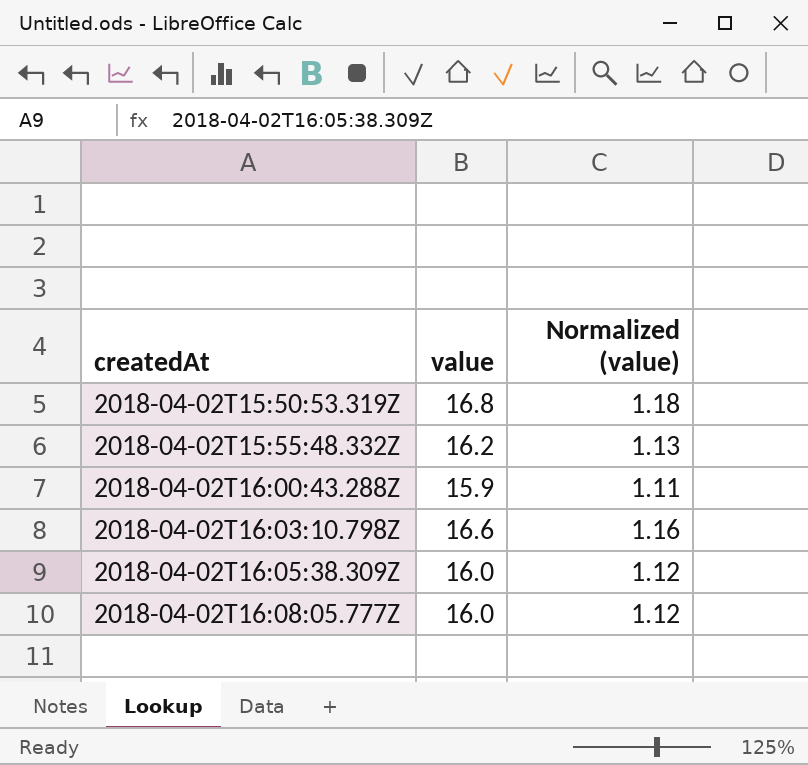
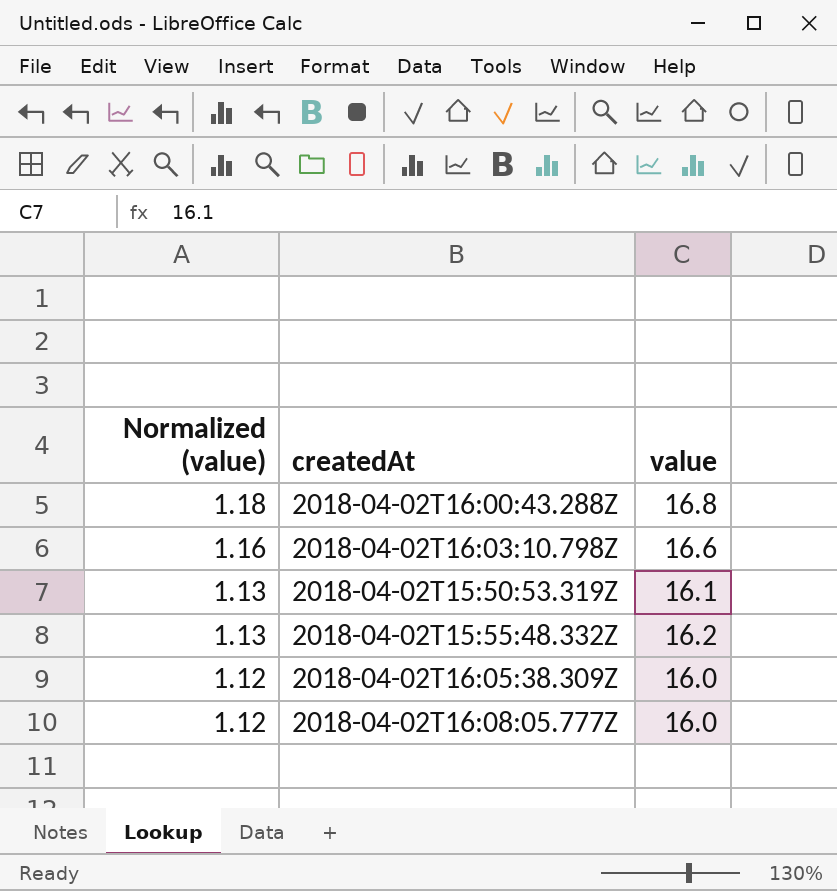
row order: createdAt ascending -> Normalized (value) descending
column Normalized (value) | position: 3 -> 1
2018-04-02T16:00:43.288Z | Normalized (value): 1.11 -> 1.18
2018-04-02T16:00:43.288Z | value: 15.9 -> 16.8
2018-04-02T15:50:53.319Z | Normalized (value): 1.18 -> 1.13
2018-04-02T15:50:53.319Z | value: 16.8 -> 16.1

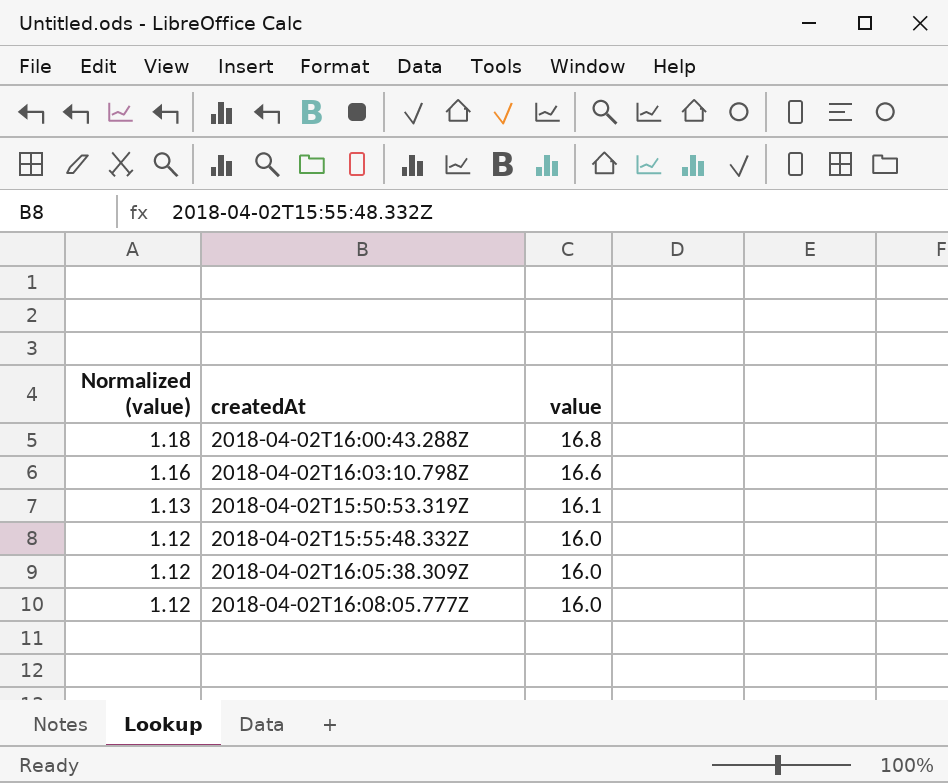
2018-04-02T15:55:48.332Z | Normalized (value): 1.13 -> 1.12
2018-04-02T15:55:48.332Z | value: 16.2 -> 16.0

